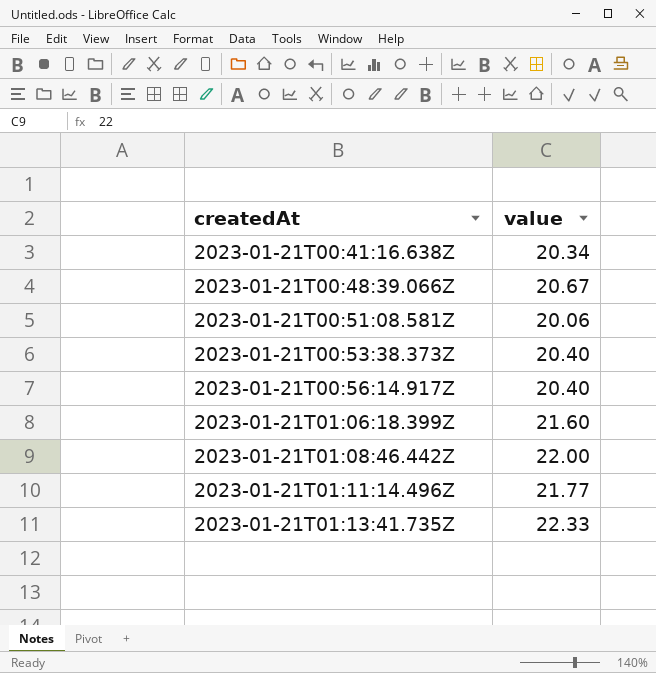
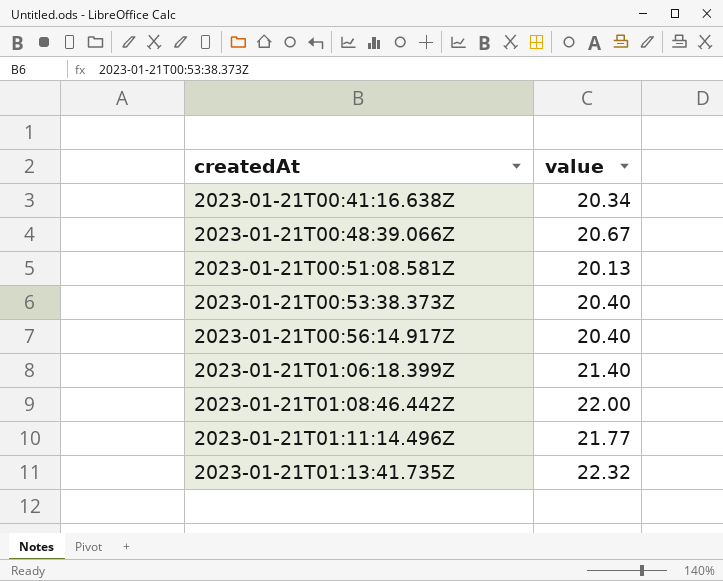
2023-01-21T00:51:08.581Z | value: 20.06 -> 20.13
2023-01-21T01:06:18.399Z | value: 21.60 -> 21.40
2023-01-21T01:13:41.735Z | value: 22.33 -> 22.32

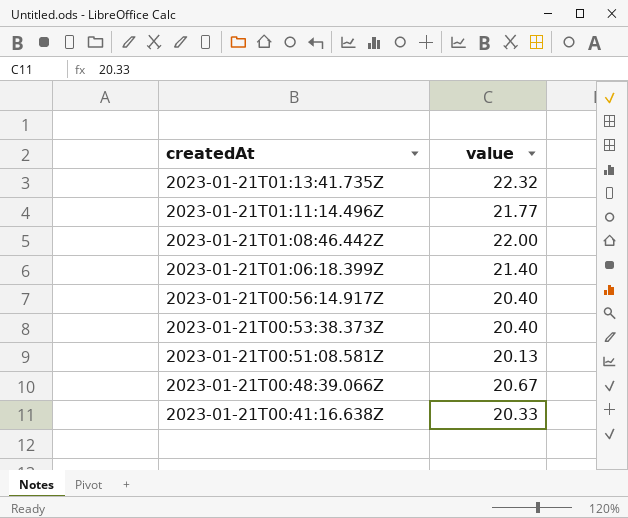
row order: createdAt ascending -> createdAt descending
2023-01-21T00:41:16.638Z | value: 20.34 -> 20.33

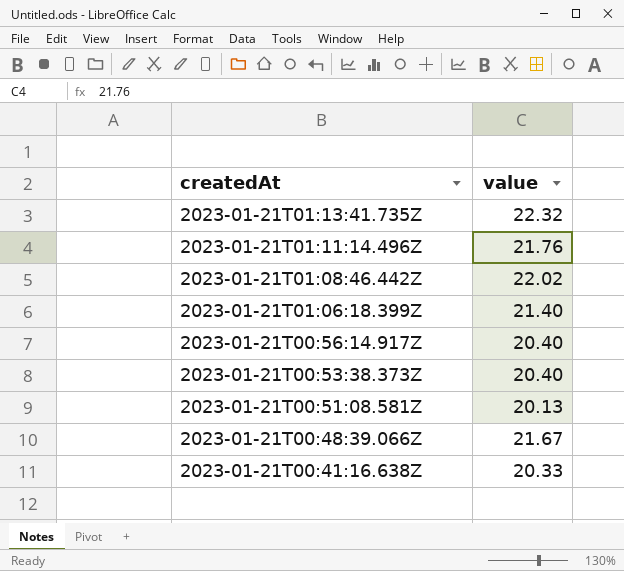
2023-01-21T01:11:14.496Z | value: 21.77 -> 21.76
2023-01-21T01:08:46.442Z | value: 22.00 -> 22.02
2023-01-21T00:48:39.066Z | value: 20.67 -> 21.67

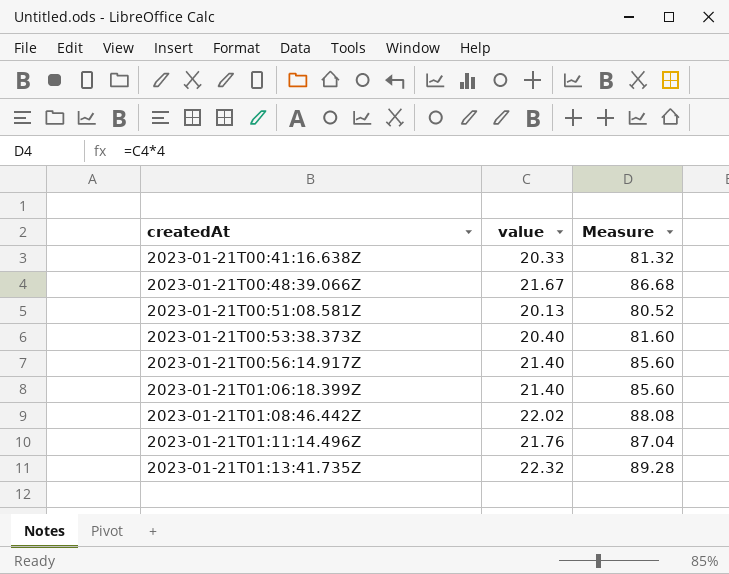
row order: createdAt descending -> createdAt ascending
column Measure | formula: none -> [value] * 4
2023-01-21T00:56:14.917Z | value: 20.40 -> 21.40

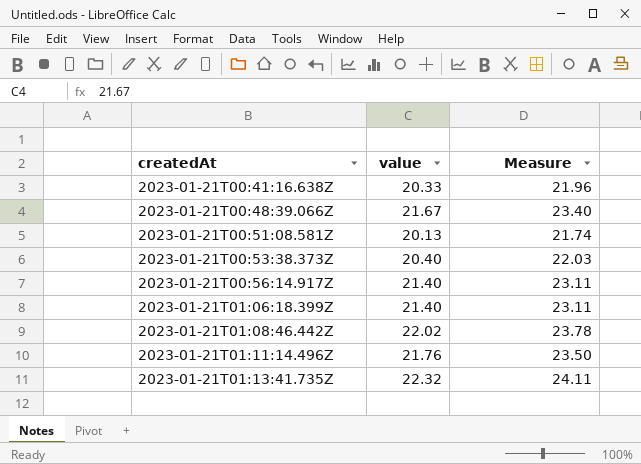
column Measure | formula: [value] * 4 -> [value] * 1.08

